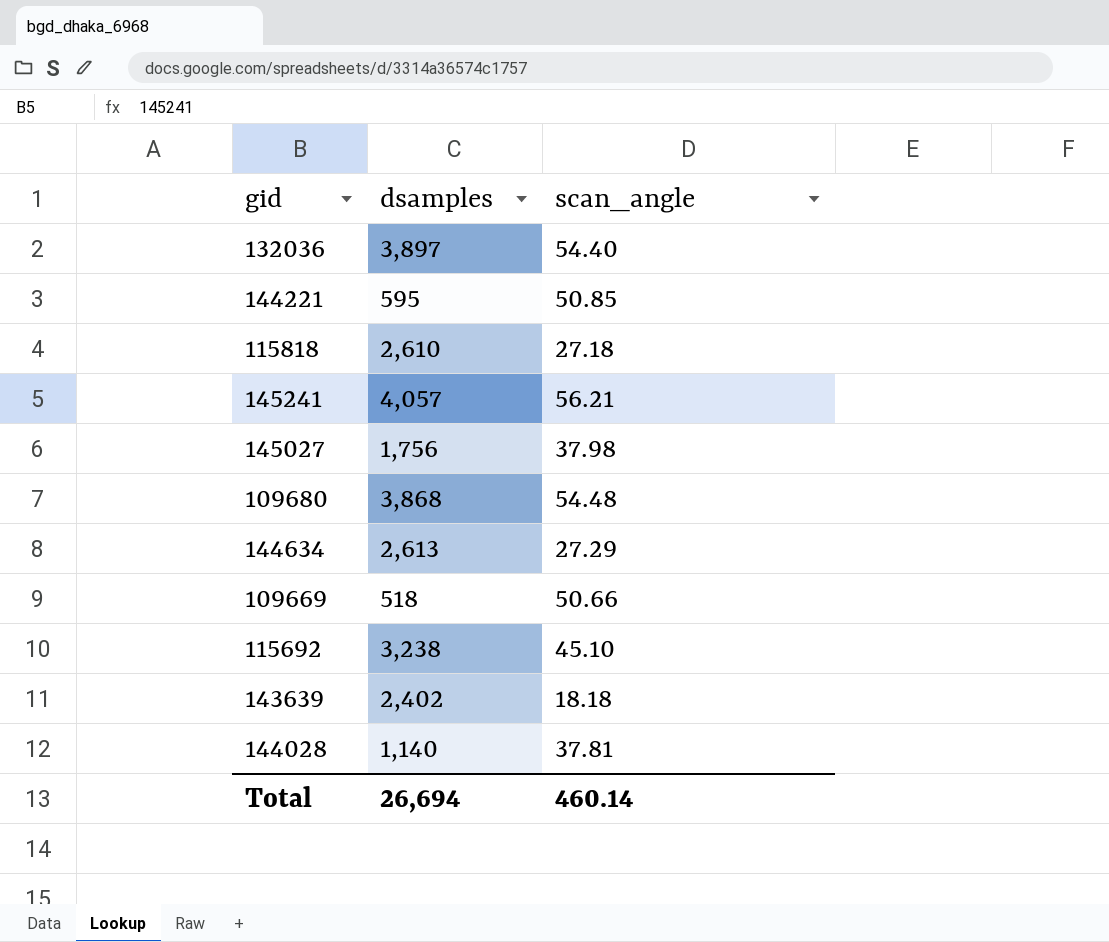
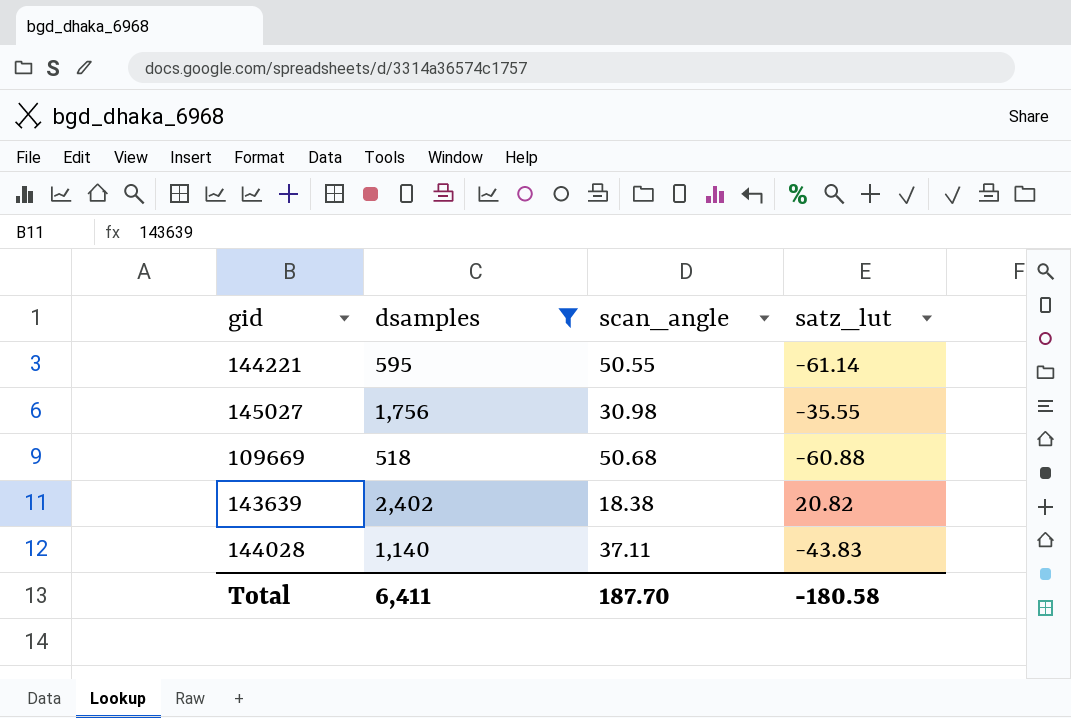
filter: none -> dsamples <= 2,402
column satz_lut | position: none -> 4
144221 | scan_angle: 50.85 -> 50.55
145027 | scan_angle: 37.98 -> 30.98
109669 | scan_angle: 50.66 -> 50.68
143639 | scan_angle: 18.18 -> 18.38
144028 | scan_angle: 37.81 -> 37.11
Total | dsamples: 26,694 -> 6,411
Total | scan_angle: 460.14 -> 187.70

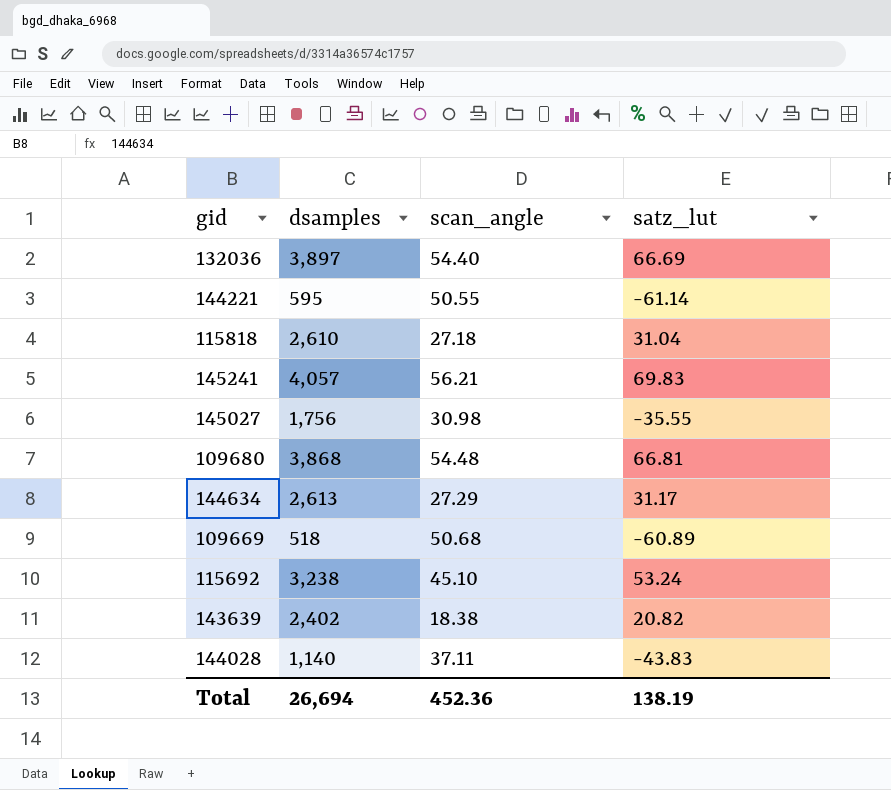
filter: dsamples <= 2,402 -> none
109669 | satz_lut: -60.88 -> -60.89
Total | dsamples: 6,411 -> 26,694
Total | scan_angle: 187.70 -> 452.36
Total | satz_lut: -180.58 -> 138.19

